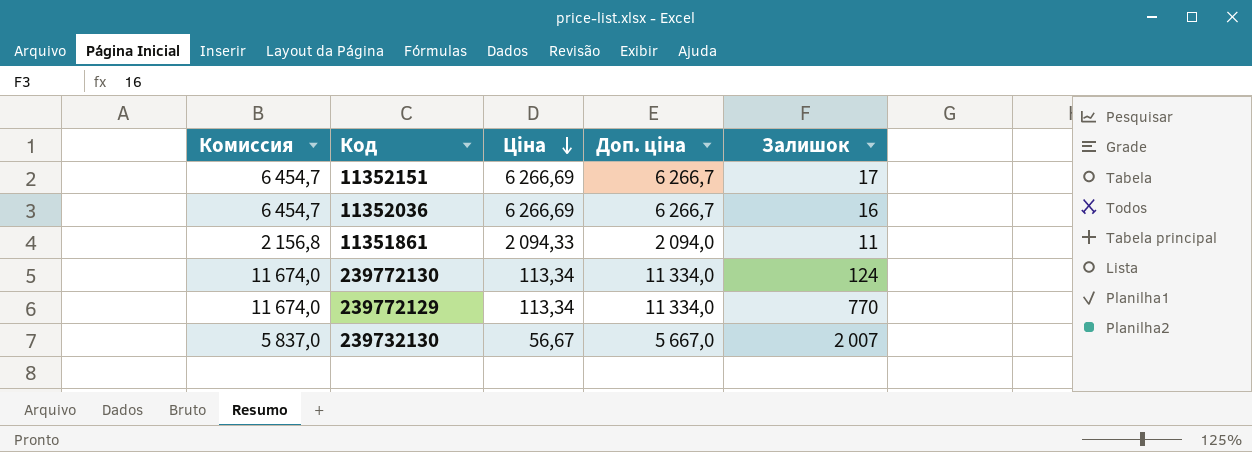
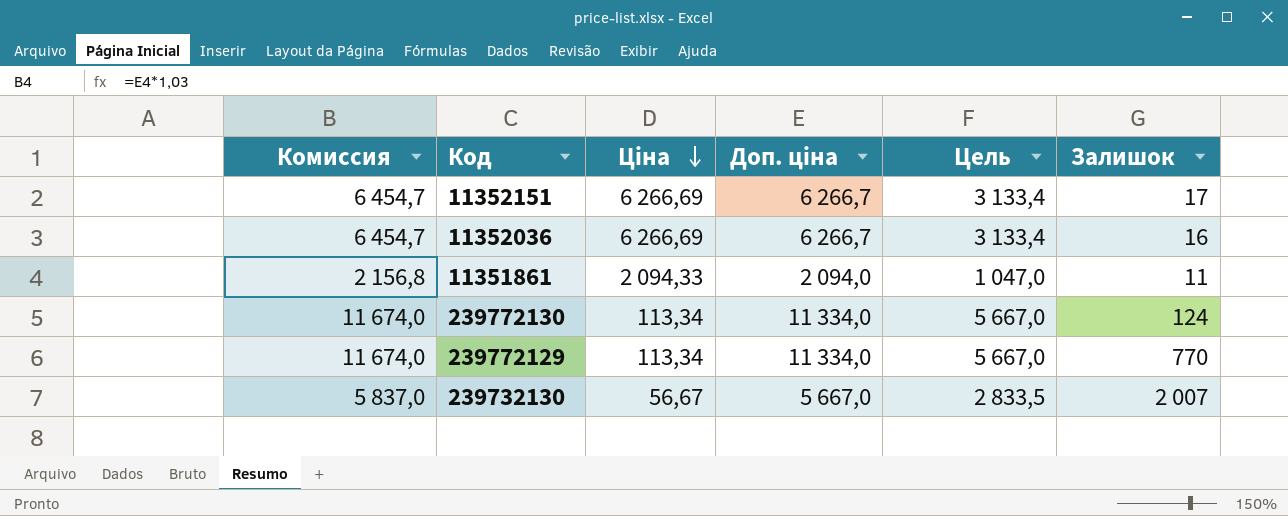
column Цель | formula: none -> [Доп. ціна] * 0,5

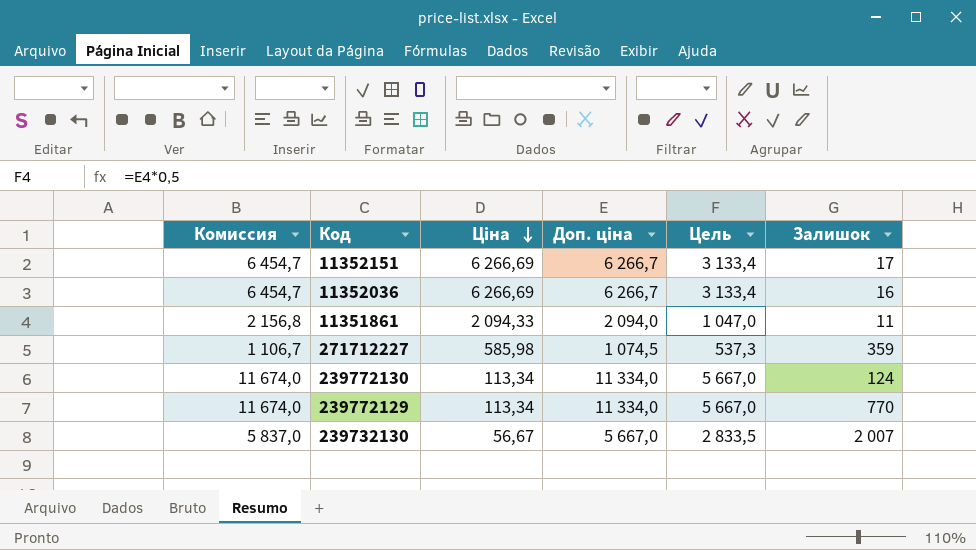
row 271712227: none -> 1 106,7 | 585,98 | 1 074,5 | 537,3 | 359

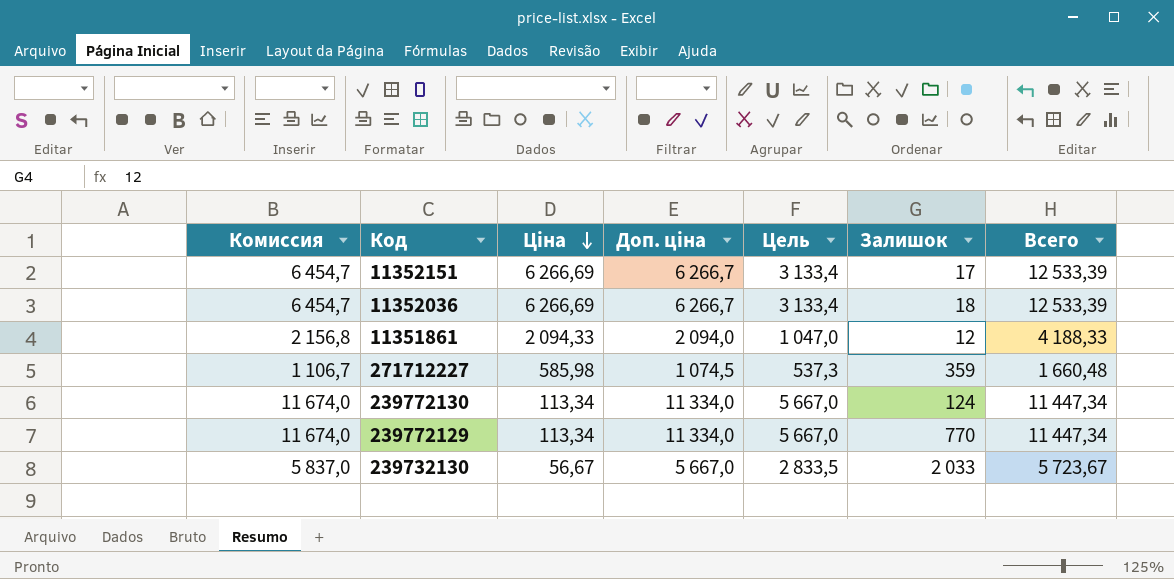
column Всего | formula: none -> [Ціна] + [Доп. ціна]
11352036 | Залишок: 16 -> 18
11351861 | Залишок: 11 -> 12
239732130 | Залишок: 2 007 -> 2 033

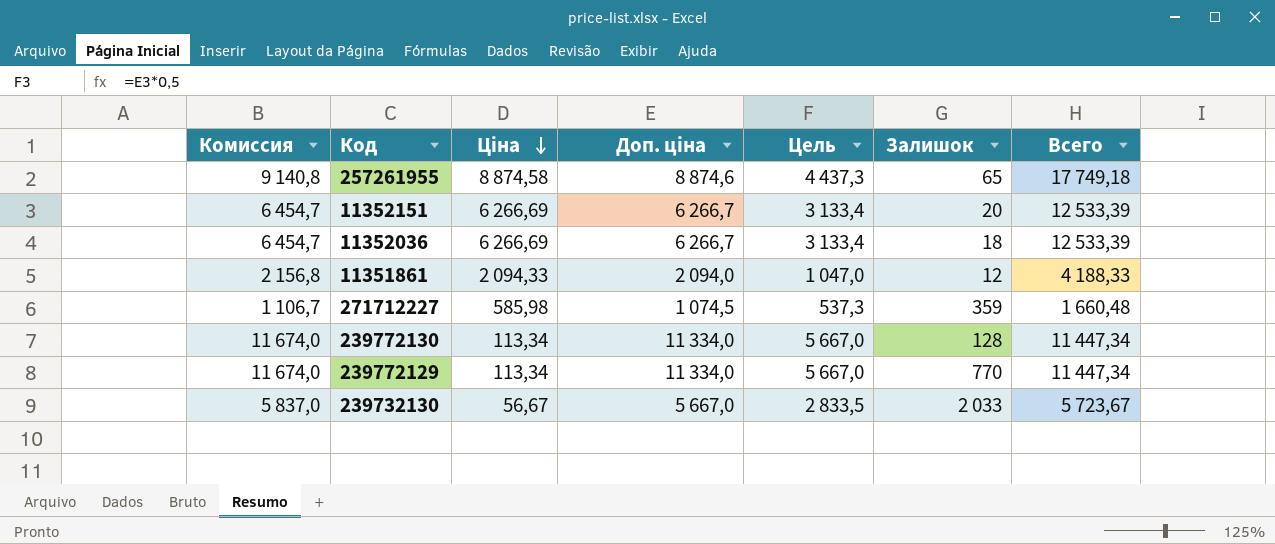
row 257261955: none -> 9 140,8 | 8 874,58 | 8 874,6 | 4 437,3 | 65 | 17 749,18
11352151 | Залишок: 17 -> 20
239772130 | Залишок: 124 -> 128

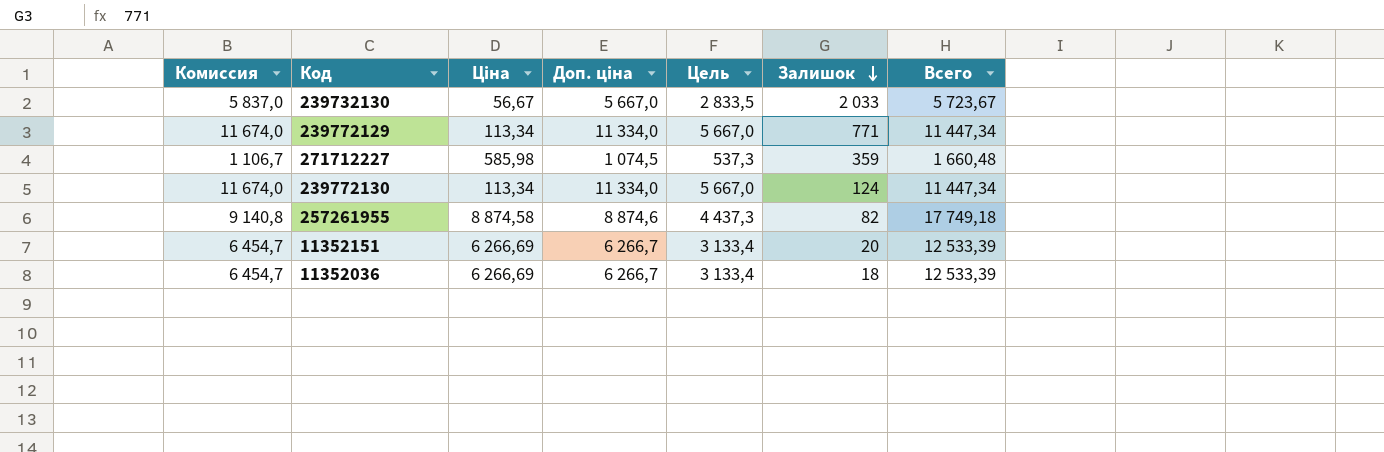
row order: Ціна descending -> Залишок descending
row 11351861: 2 156,8 | 2 094,33 | 2 094,0 | 1 047,0 | 12 | 4 188,33 -> none
239772129 | Залишок: 770 -> 771
239772130 | Залишок: 128 -> 124
257261955 | Залишок: 65 -> 82

